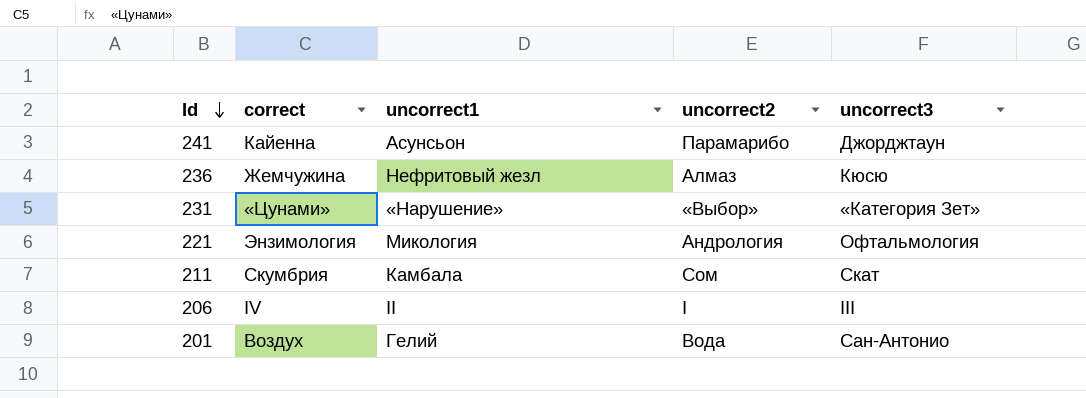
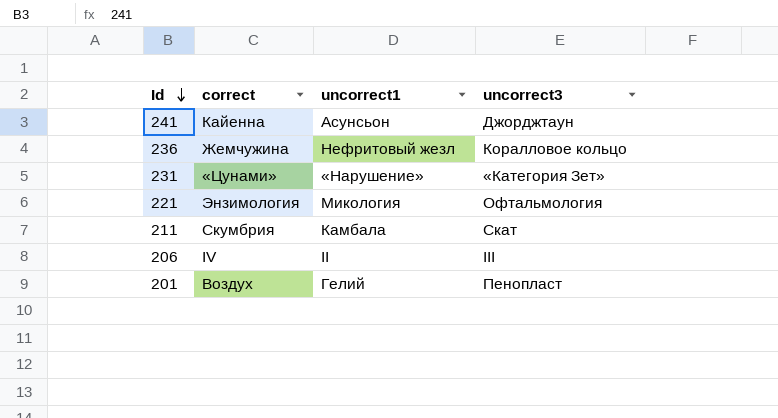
column uncorrect2 | position: 4 -> none
236 | uncorrect3: Кюсю -> Коралловое кольцо
201 | uncorrect3: Сан-Антонио -> Пенопласт

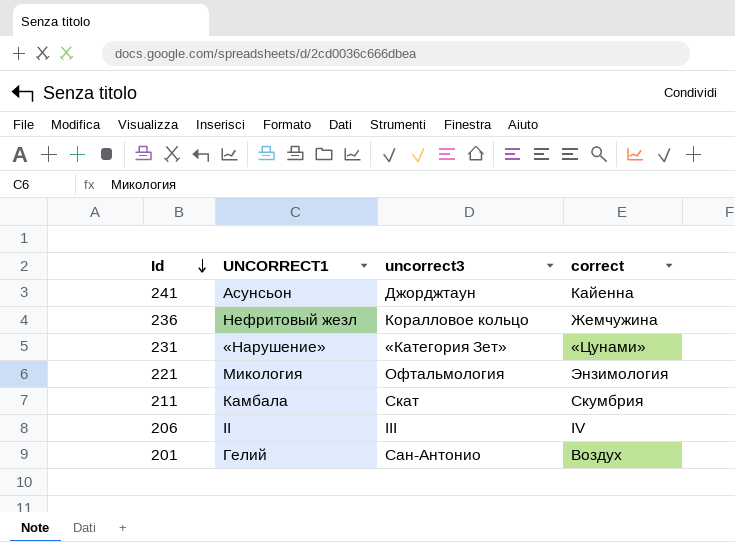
column name: uncorrect1 -> UNCORRECT1
column correct | position: 2 -> 4
201 | uncorrect3: Пенопласт -> Сан-Антонио

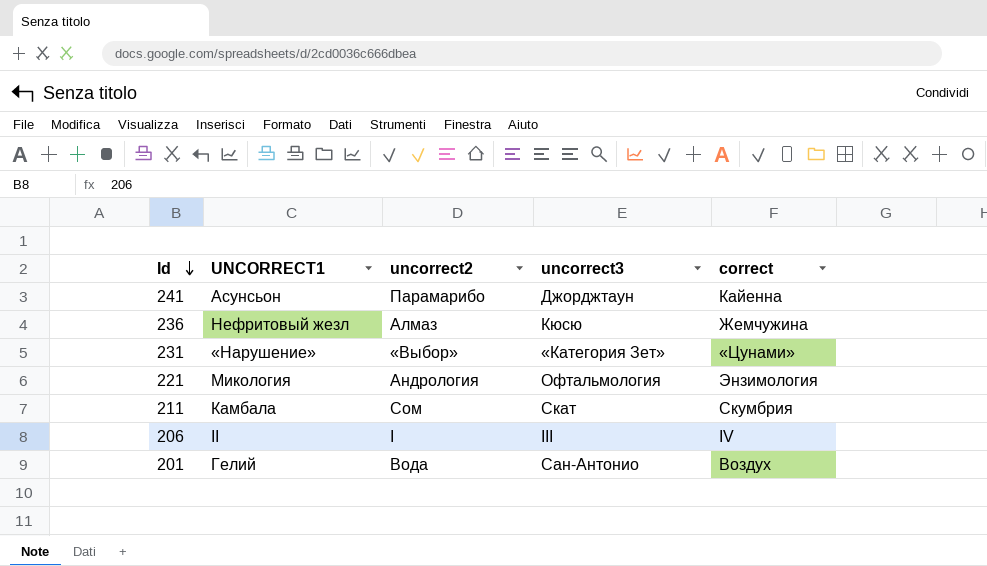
column uncorrect2 | position: none -> 3
236 | uncorrect3: Коралловое кольцо -> Кюсю

